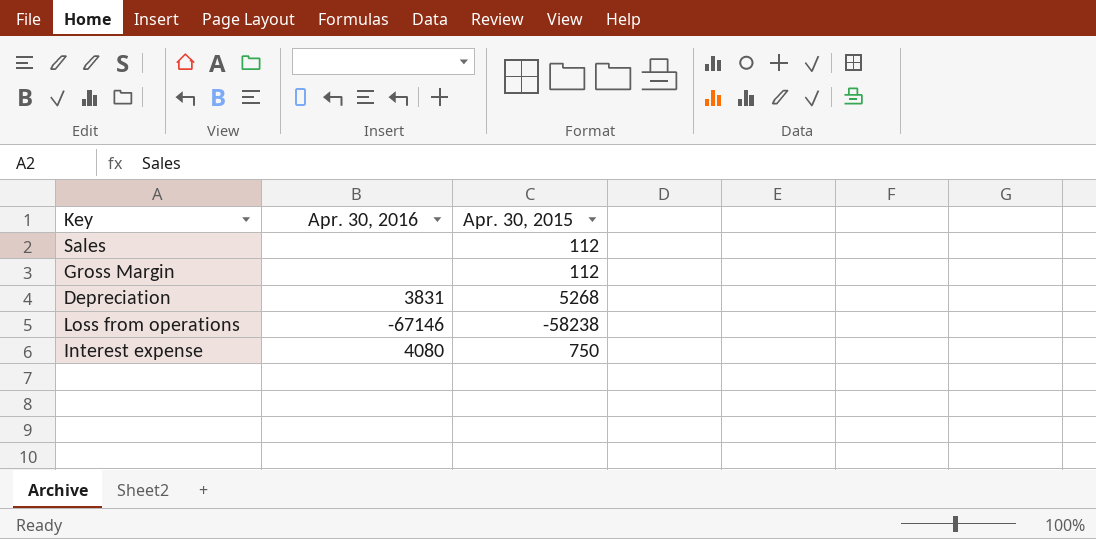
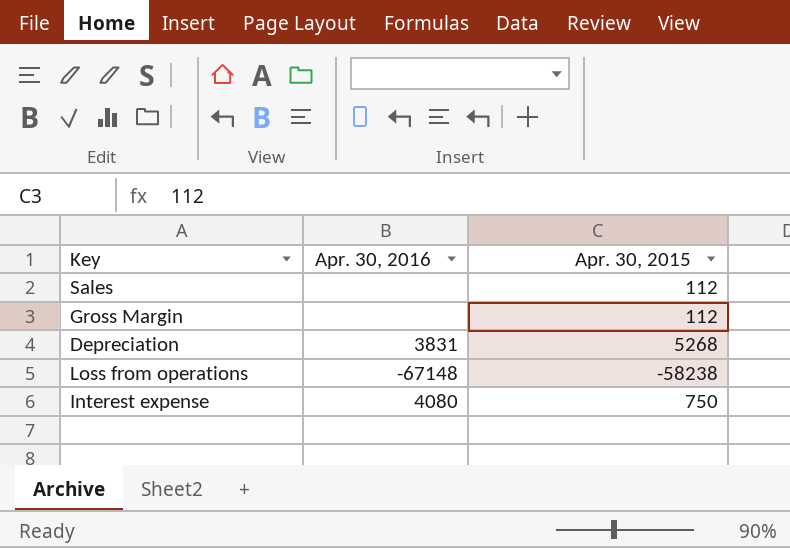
Loss from operations | Apr. 30, 2016: -67146 -> -67148

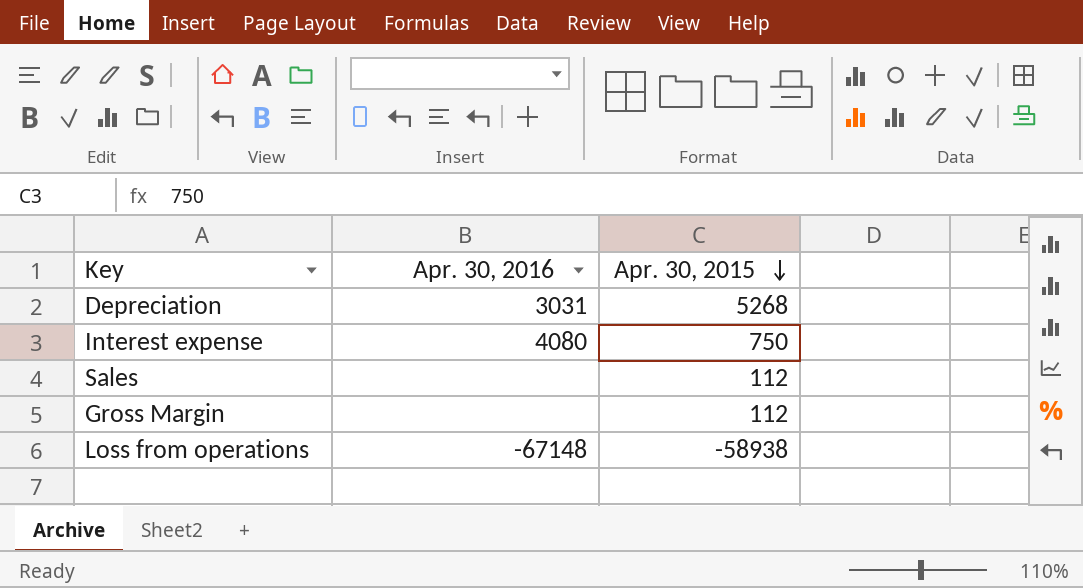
row order: none -> Apr. 30, 2015 descending
Depreciation | Apr. 30, 2016: 3831 -> 3031
Loss from operations | Apr. 30, 2015: -58238 -> -58938

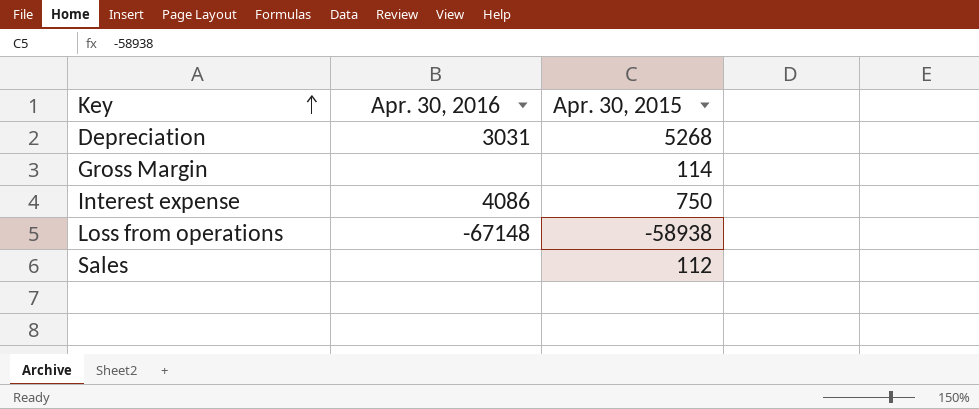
row order: Apr. 30, 2015 descending -> Key ascending
Gross Margin | Apr. 30, 2015: 112 -> 114
Interest expense | Apr. 30, 2016: 4080 -> 4086

